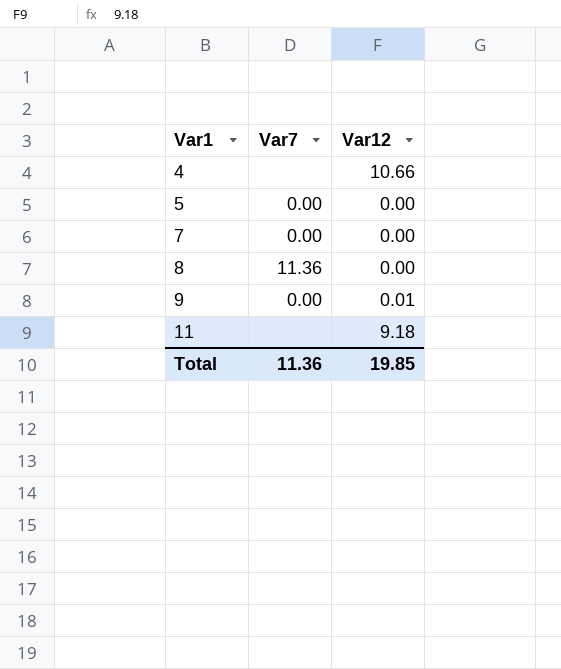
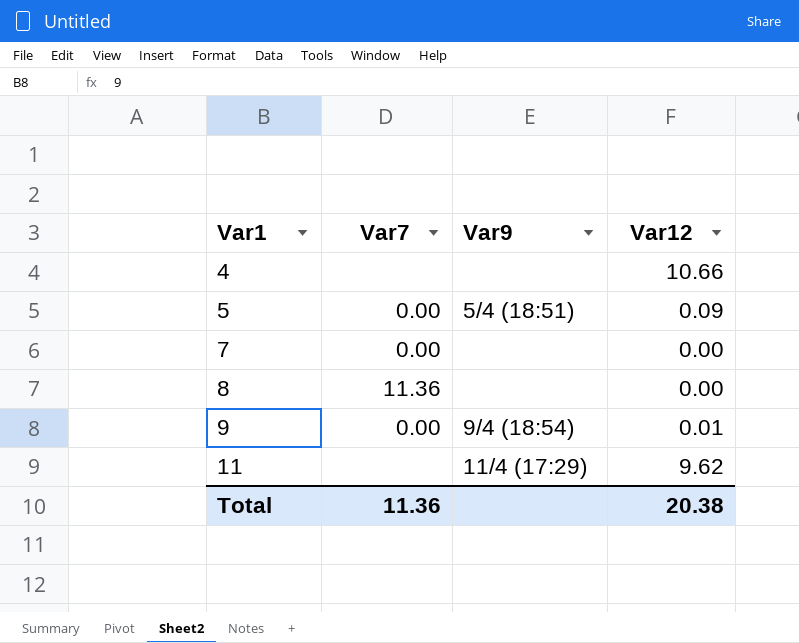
column Var9 | position: none -> 3
5 | Var12: 0.00 -> 0.09
11 | Var12: 9.18 -> 9.62
Total | Var12: 19.85 -> 20.38

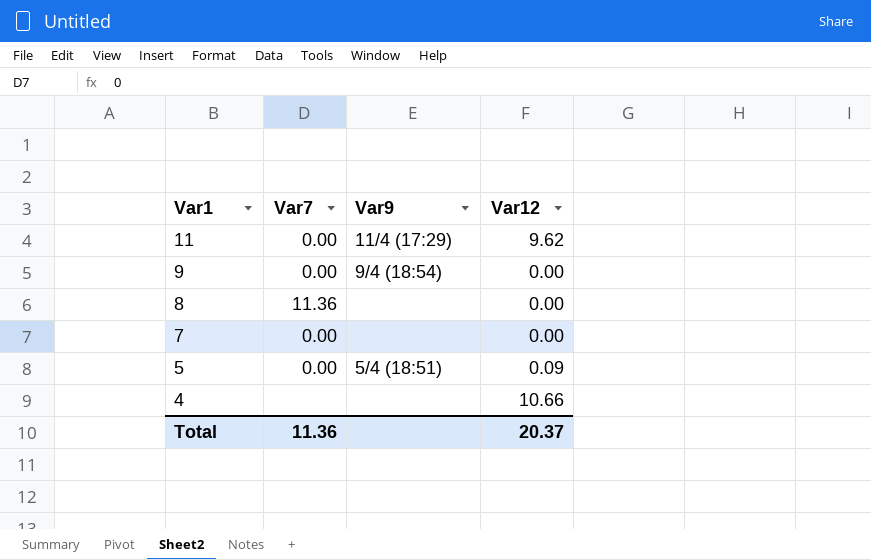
row order: Var1 ascending -> Var1 descending
11 | Var7: none -> 0.00
9 | Var12: 0.01 -> 0.00
Total | Var12: 20.38 -> 20.37

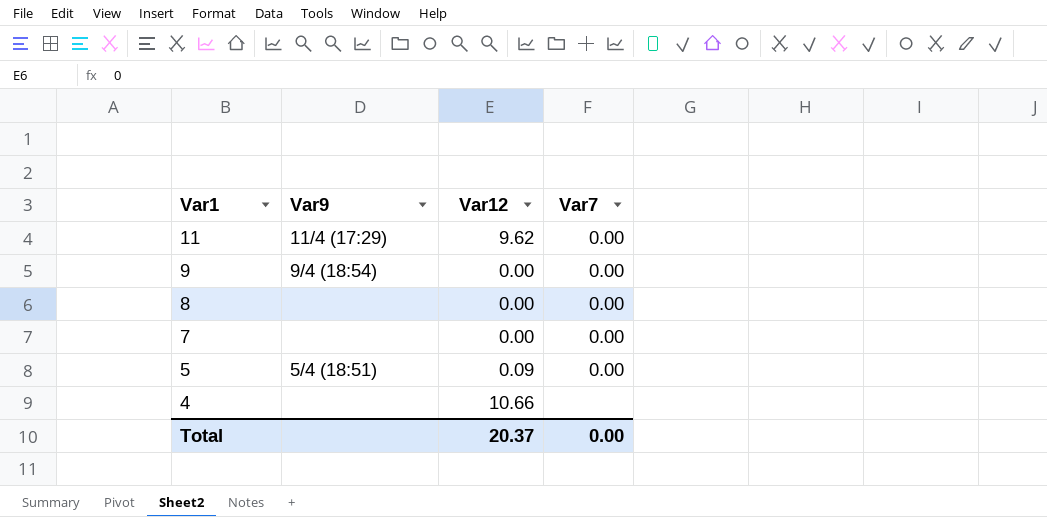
column Var7 | position: 2 -> 4
8 | Var7: 11.36 -> 0.00
Total | Var7: 11.36 -> 0.00

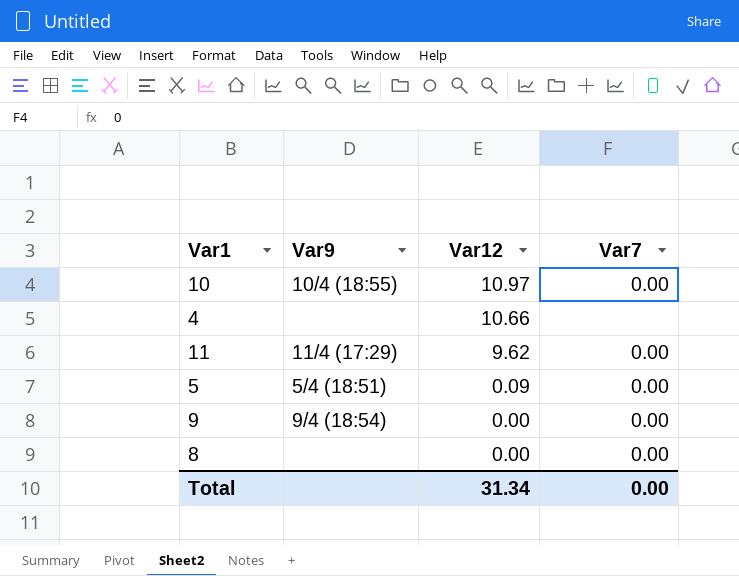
row order: Var1 descending -> Var12 descending
row 7: none | 0.00 | 0.00 -> none
row 10: none -> 10/4 (18:55) | 10.97 | 0.00
Total | Var12: 20.37 -> 31.34

